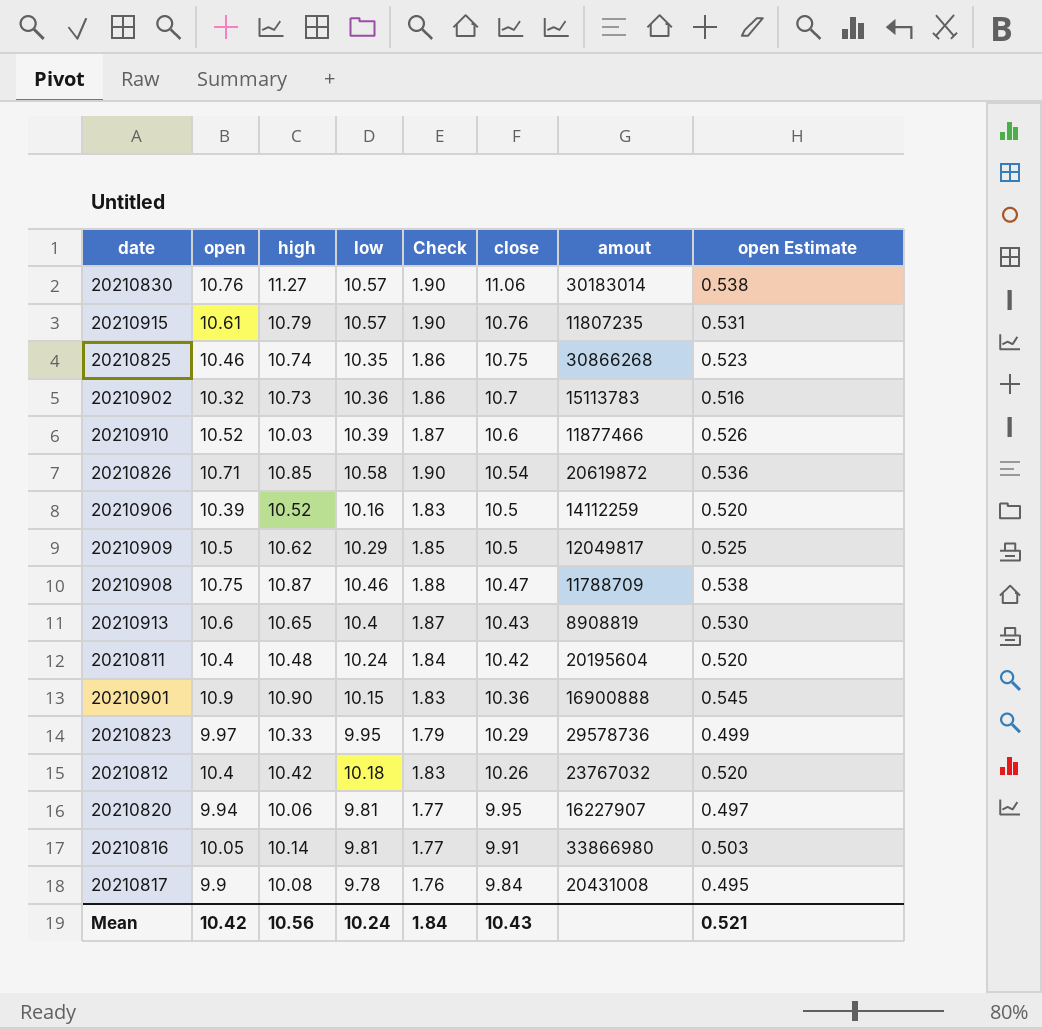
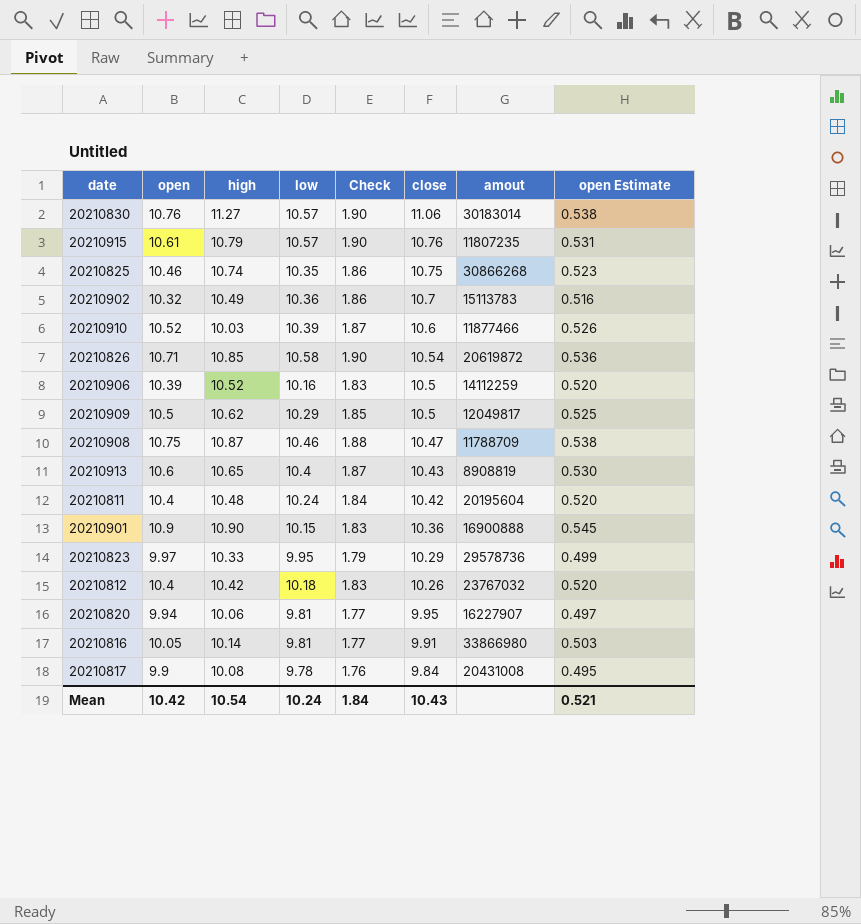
20210902 | high: 10.73 -> 10.49
Mean | high: 10.56 -> 10.54

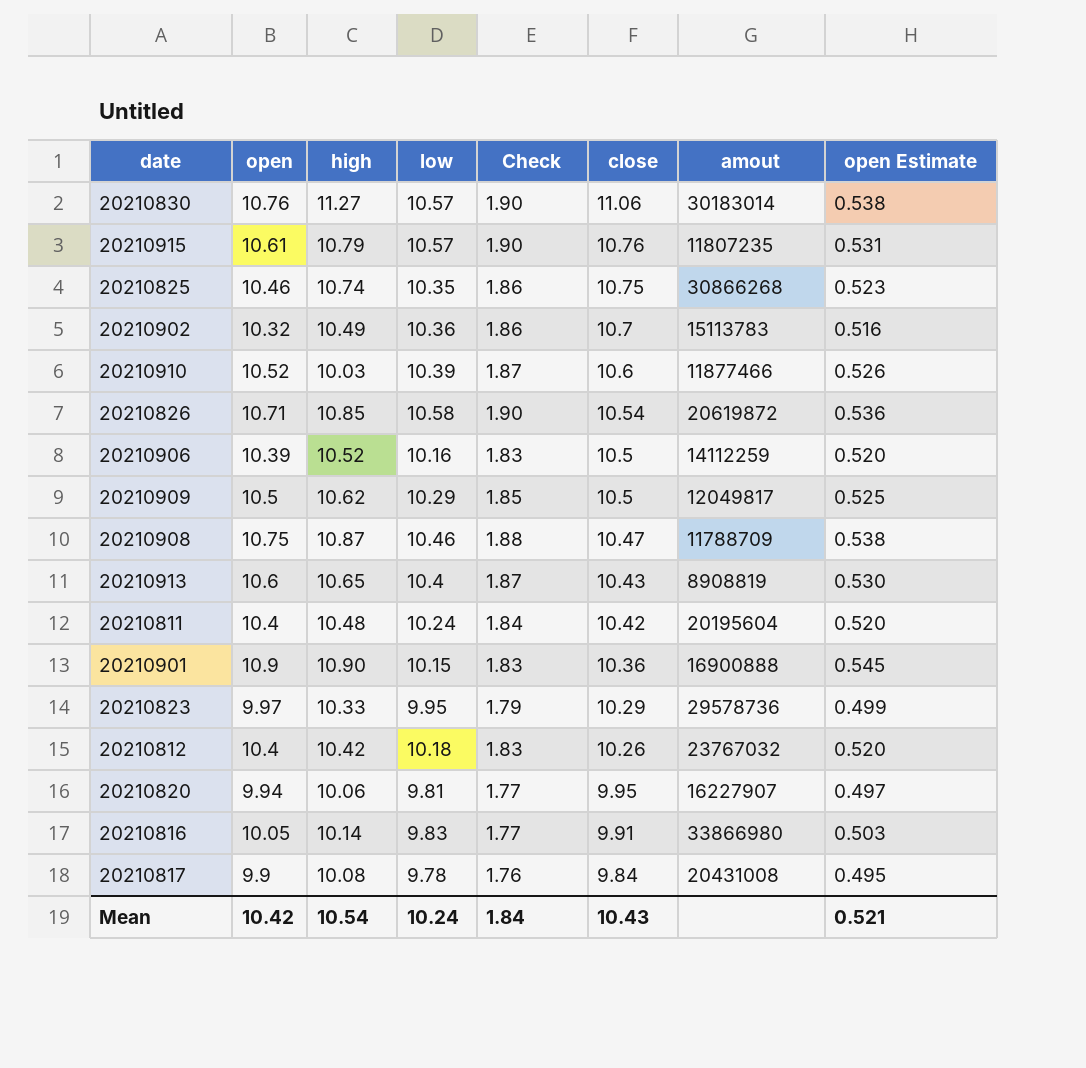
20210816 | low: 9.81 -> 9.83

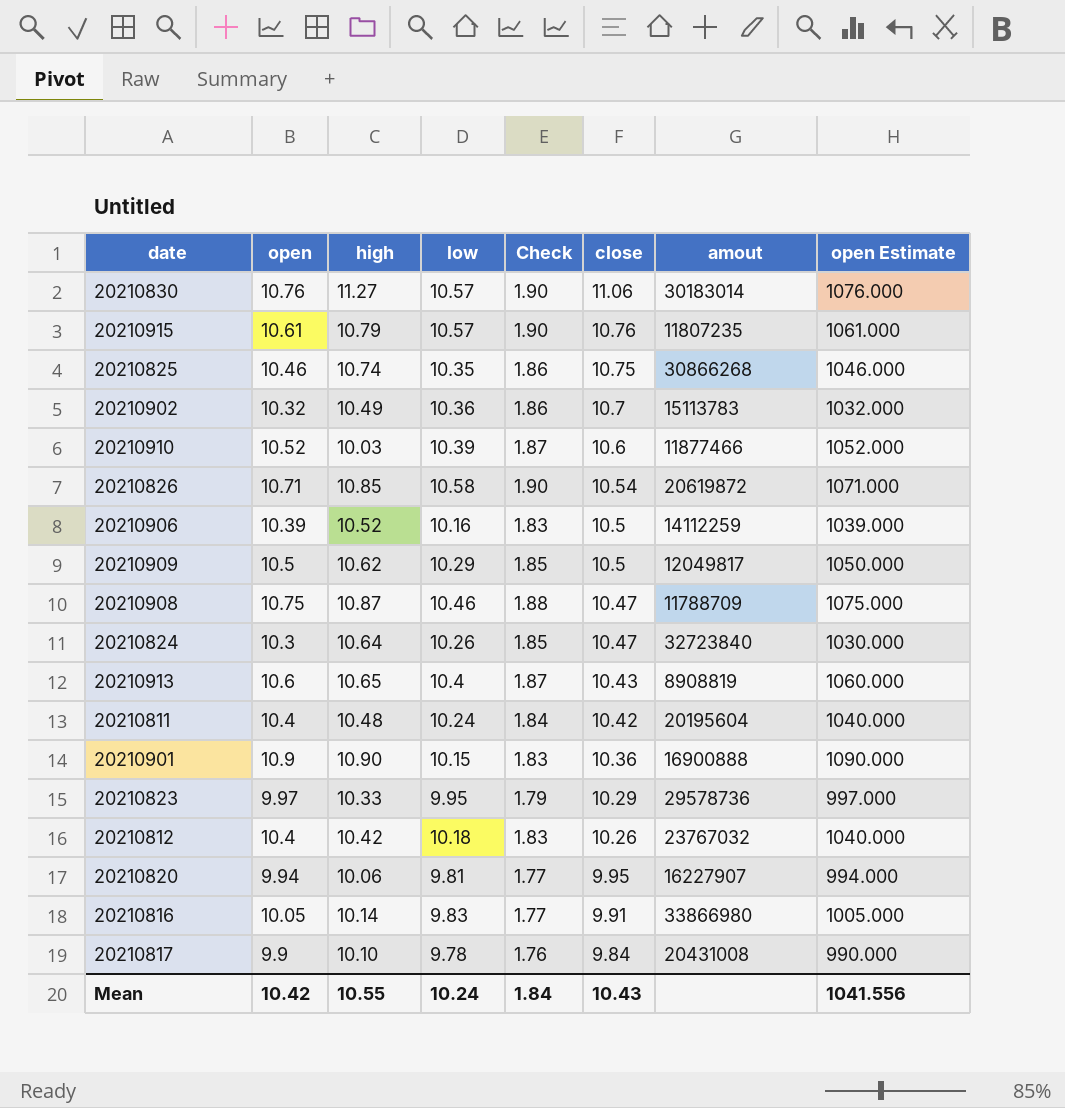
column open Estimate | formula: [open] * 0.05 -> [open] * 100
row 20210824: none -> 10.3 | 10.64 | 10.26 | 1.85 | 10.47 | 32723840 | 1030.000
20210817 | high: 10.08 -> 10.10
Mean | high: 10.54 -> 10.55
Mean | open Estimate: 0.521 -> 1041.556

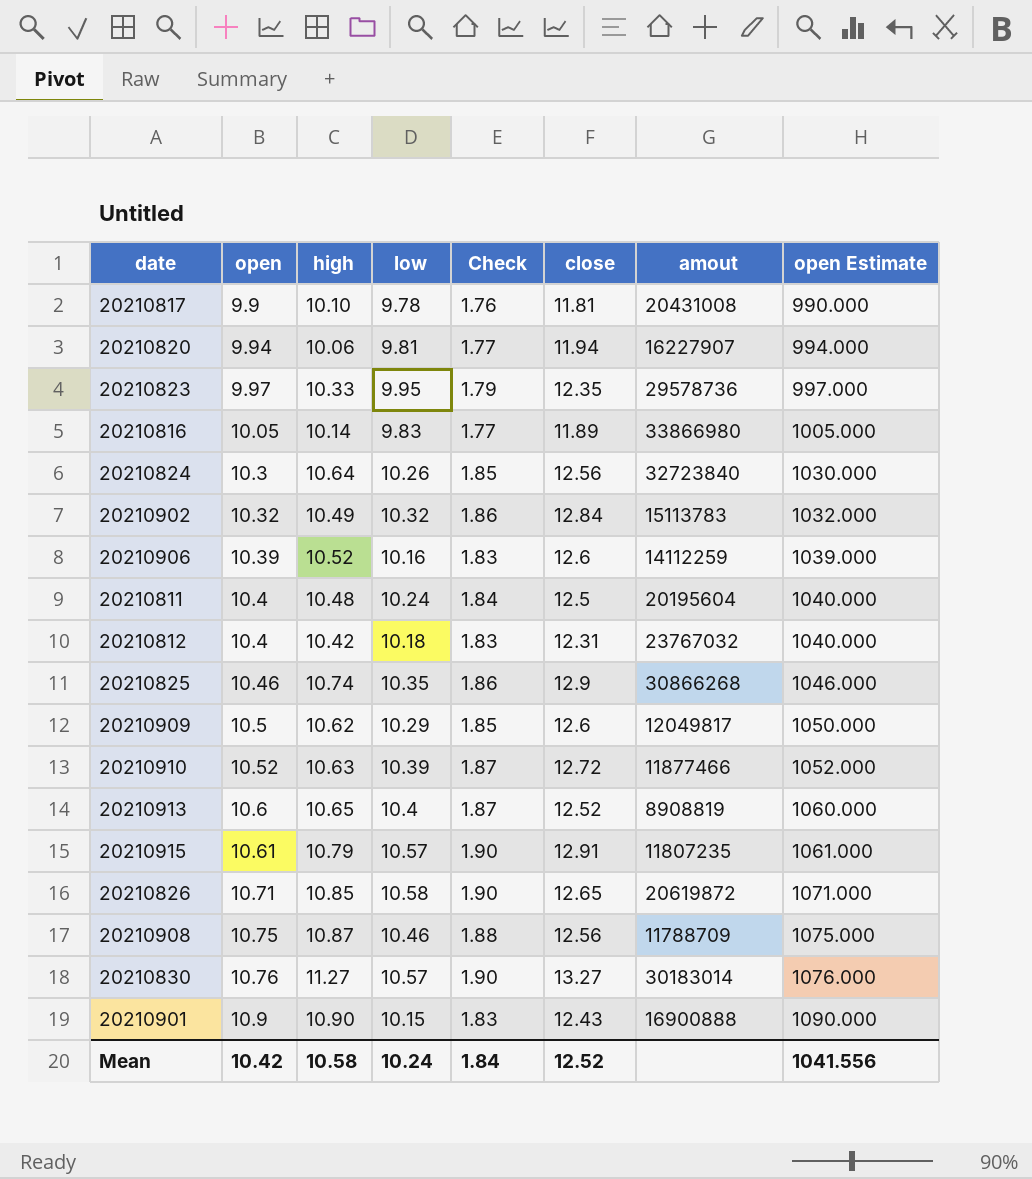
row order: close descending -> open ascending
20210817 | close: 9.84 -> 11.81
20210820 | close: 9.95 -> 11.94
20210823 | close: 10.29 -> 12.35
20210816 | close: 9.91 -> 11.89
20210824 | close: 10.47 -> 12.56
20210902 | low: 10.36 -> 10.32
20210902 | close: 10.7 -> 12.84
20210906 | close: 10.5 -> 12.6
20210811 | close: 10.42 -> 12.5
20210812 | close: 10.26 -> 12.31
20210825 | close: 10.75 -> 12.9
20210909 | close: 10.5 -> 12.6
20210910 | high: 10.03 -> 10.63
20210910 | close: 10.6 -> 12.72
20210913 | close: 10.43 -> 12.52
20210915 | close: 10.76 -> 12.91
20210826 | close: 10.54 -> 12.65
20210908 | close: 10.47 -> 12.56
20210830 | close: 11.06 -> 13.27
20210901 | close: 10.36 -> 12.43
Mean | high: 10.55 -> 10.58
Mean | close: 10.43 -> 12.52

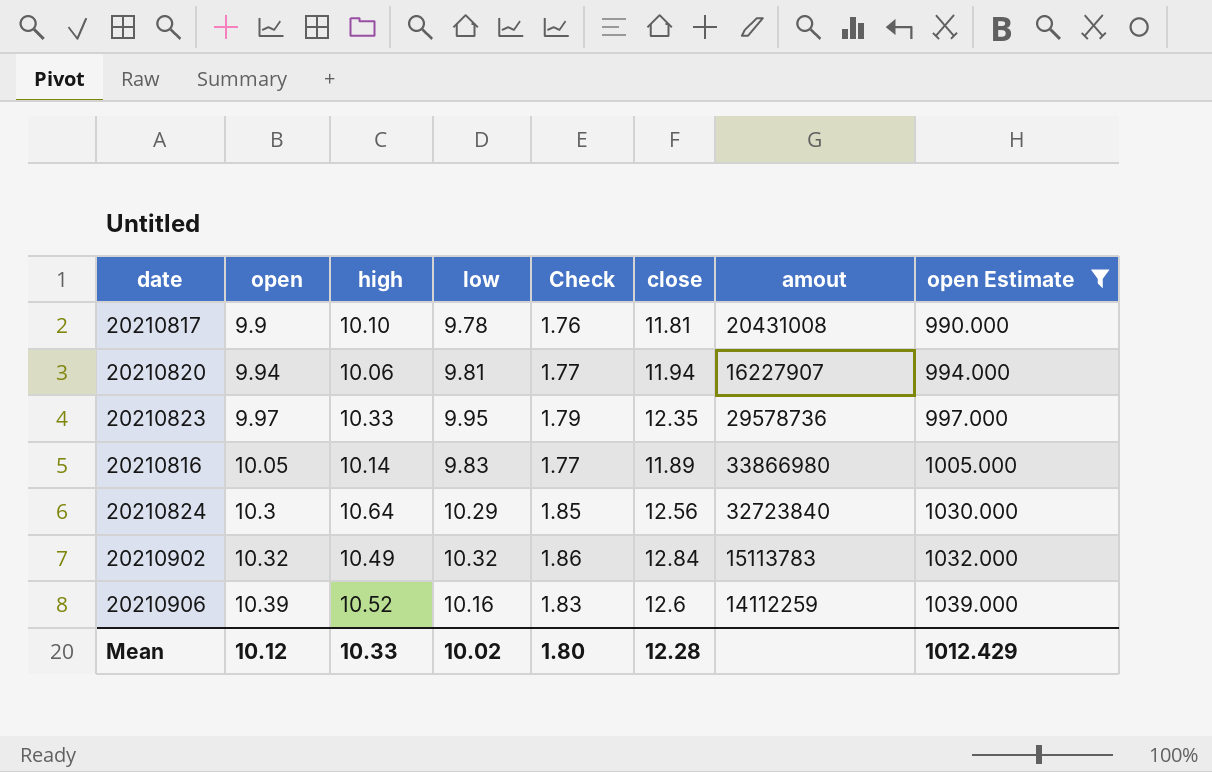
filter: none -> open Estimate <= 1039.000
20210824 | low: 10.26 -> 10.29
Mean | open: 10.42 -> 10.12
Mean | high: 10.58 -> 10.33
Mean | low: 10.24 -> 10.02
Mean | Check: 1.84 -> 1.80
Mean | close: 12.52 -> 12.28
Mean | open Estimate: 1041.556 -> 1012.429

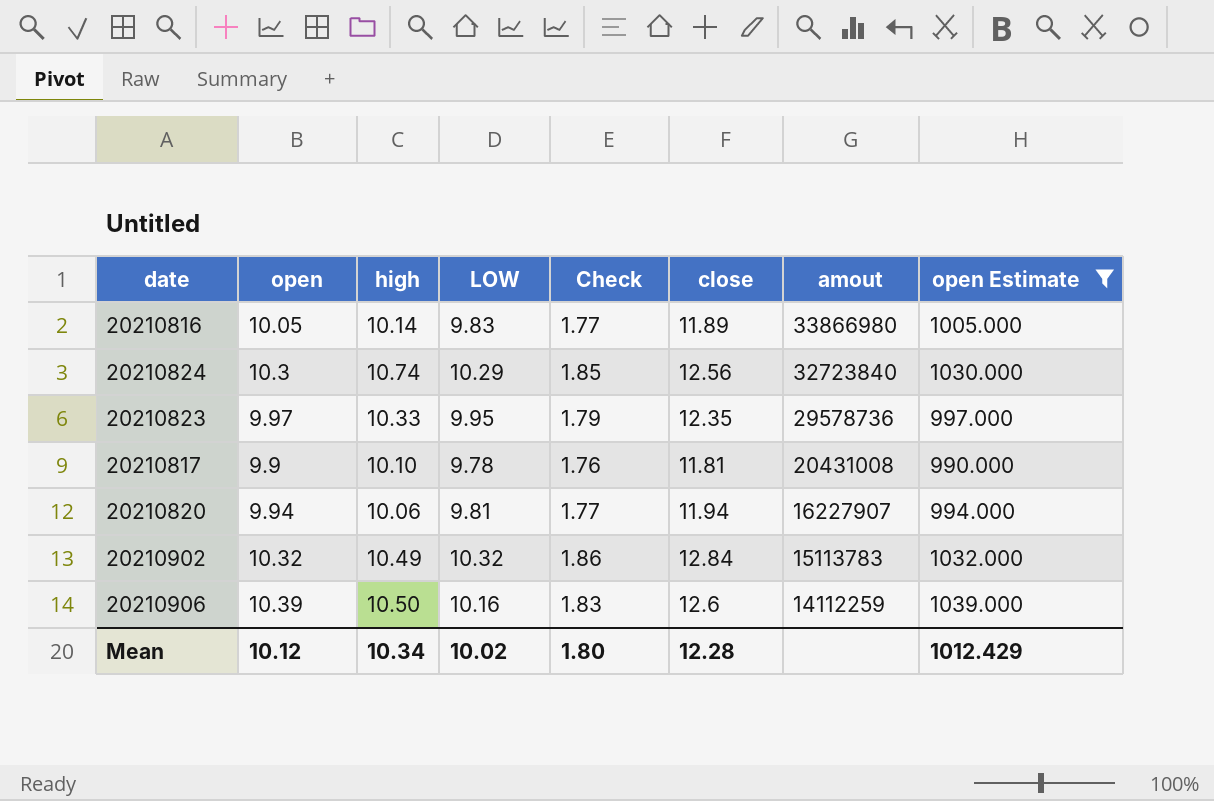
row order: open ascending -> amout descending
column name: low -> LOW
20210824 | high: 10.64 -> 10.74
20210906 | high: 10.52 -> 10.50
Mean | high: 10.33 -> 10.34

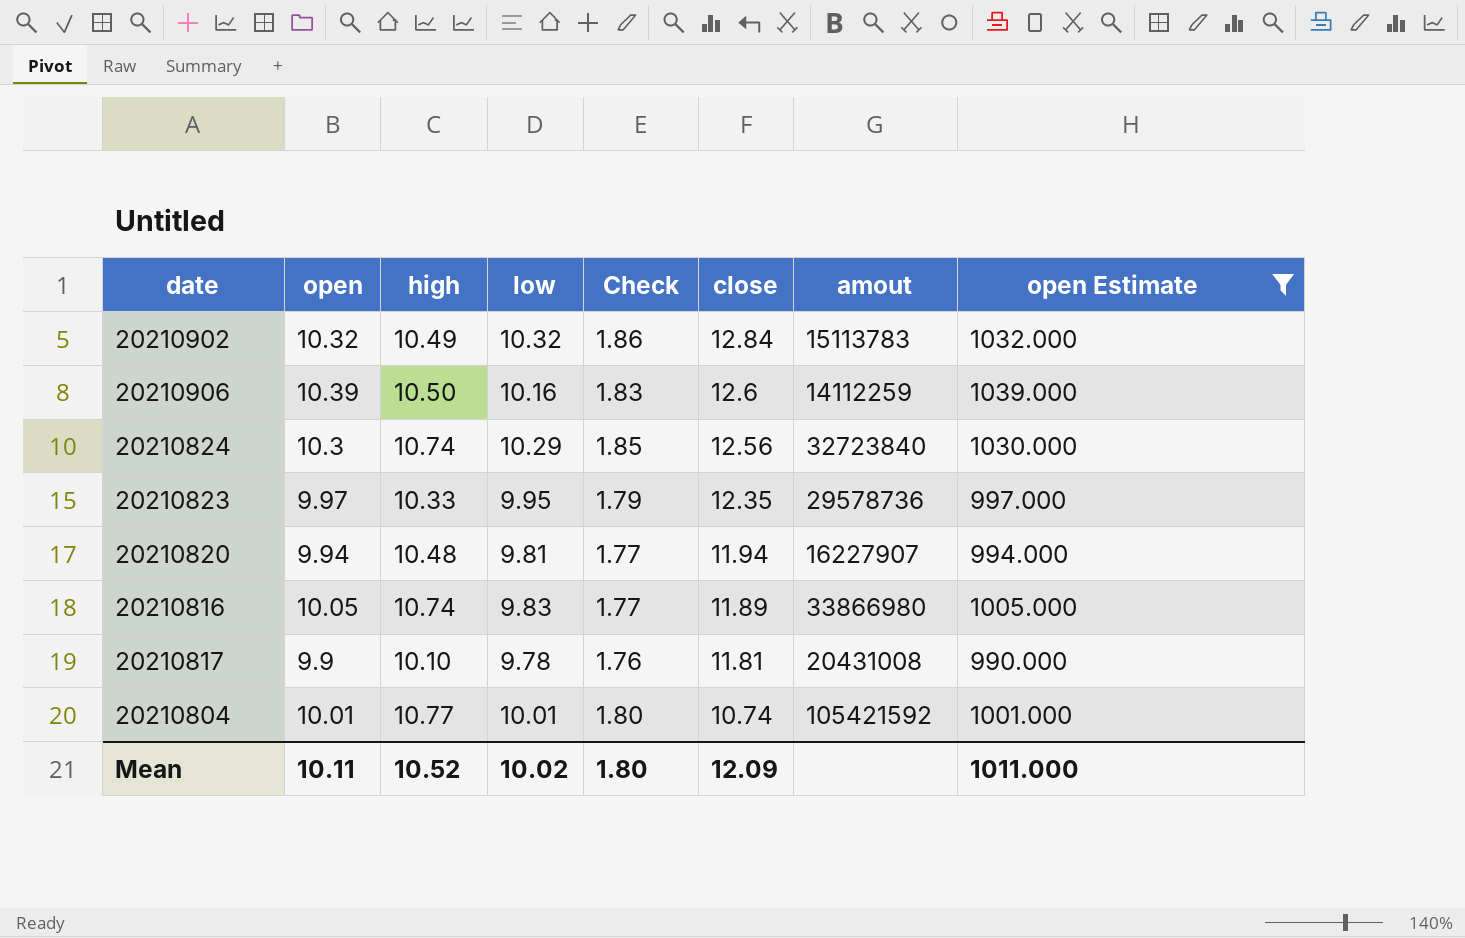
row order: amout descending -> close descending
column name: LOW -> low
20210820 | high: 10.06 -> 10.48
20210816 | high: 10.14 -> 10.74
row 20210804: none -> 10.01 | 10.77 | 10.01 | 1.80 | 10.74 | 105421592 | 1001.000
Mean | open: 10.12 -> 10.11
Mean | high: 10.34 -> 10.52
Mean | close: 12.28 -> 12.09
Mean | open Estimate: 1012.429 -> 1011.000

